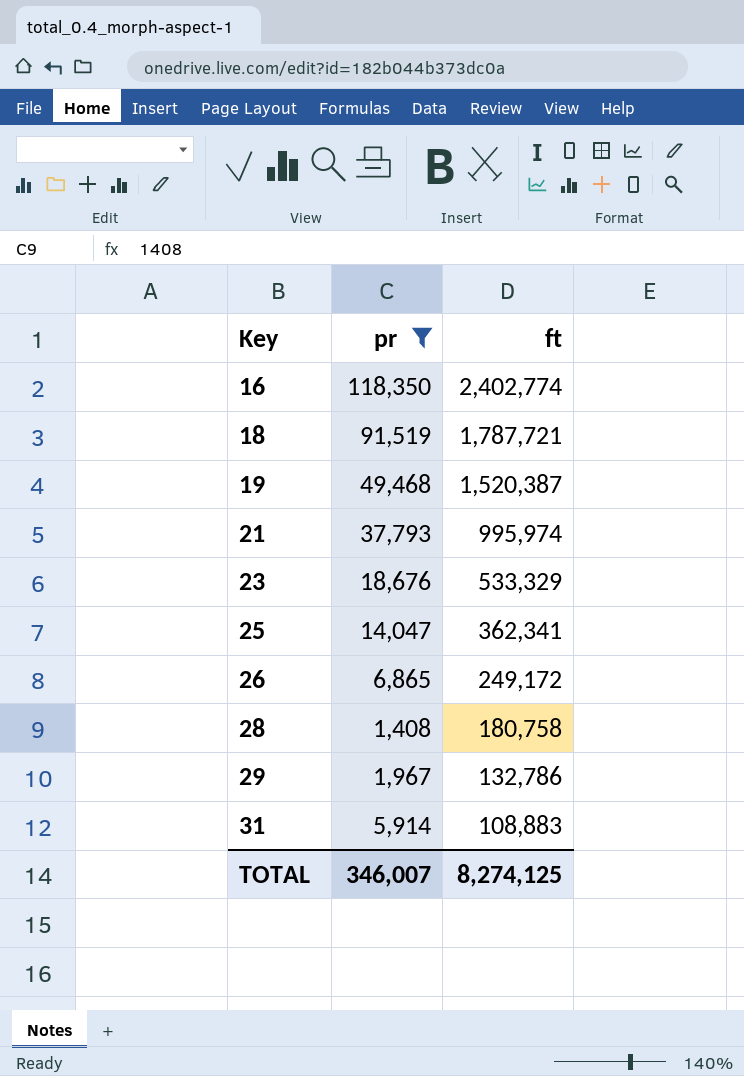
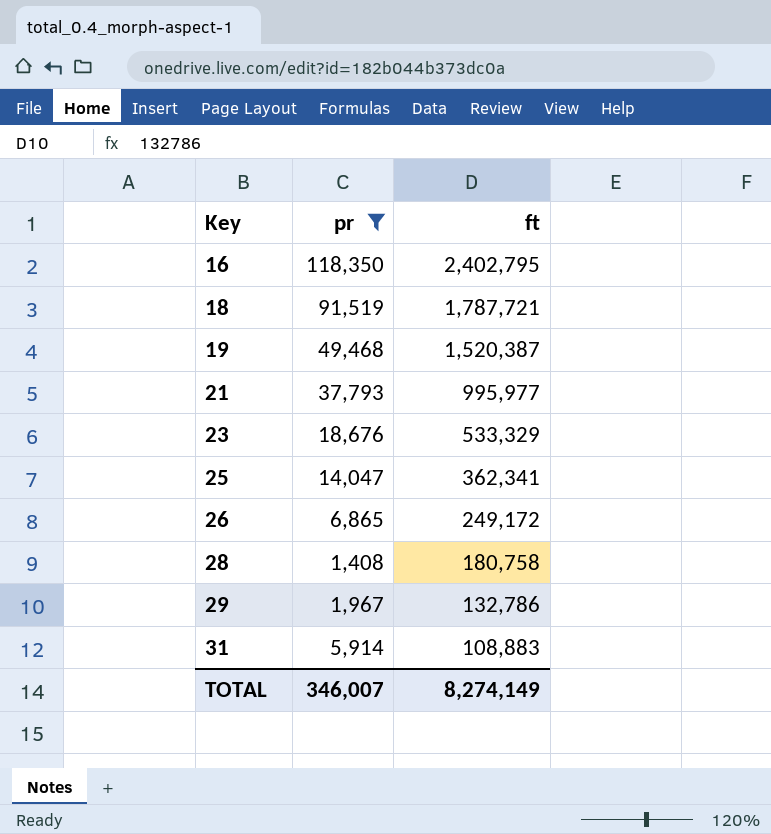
16 | ft: 2,402,774 -> 2,402,795
21 | ft: 995,974 -> 995,977
TOTAL | ft: 8,274,125 -> 8,274,149

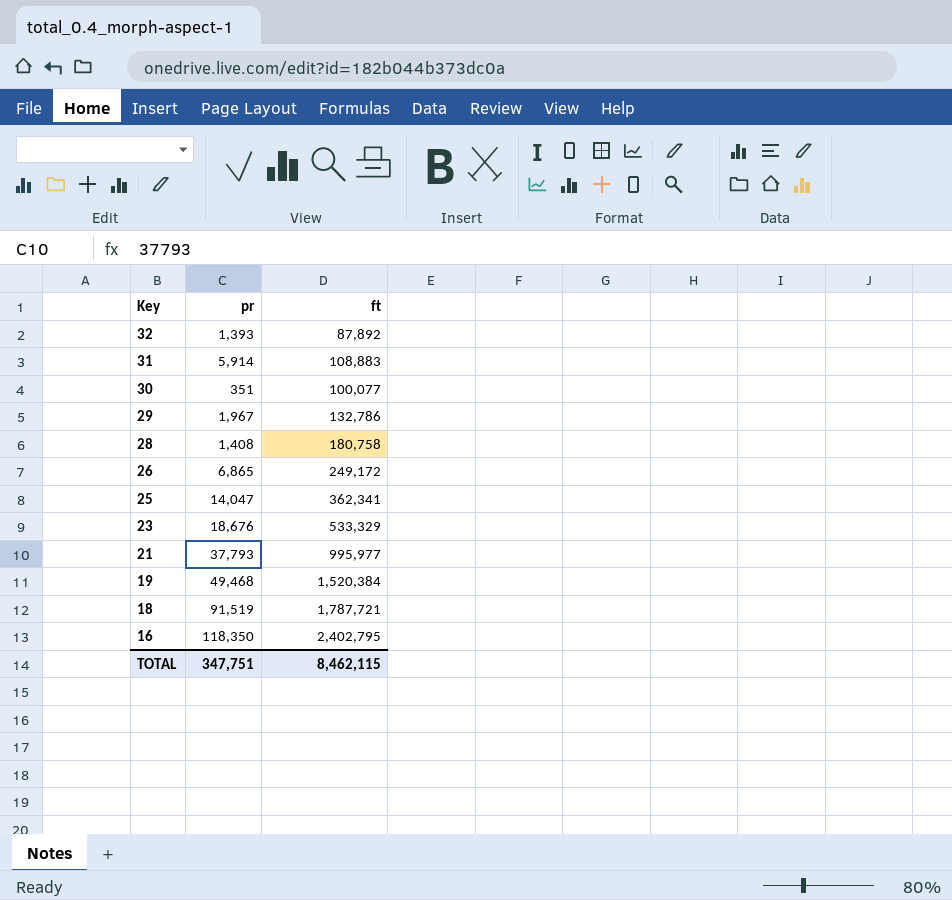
filter: pr >= 1,408 -> none
row order: Key ascending -> Key descending
19 | ft: 1,520,387 -> 1,520,384
TOTAL | pr: 346,007 -> 347,751
TOTAL | ft: 8,274,149 -> 8,462,115

